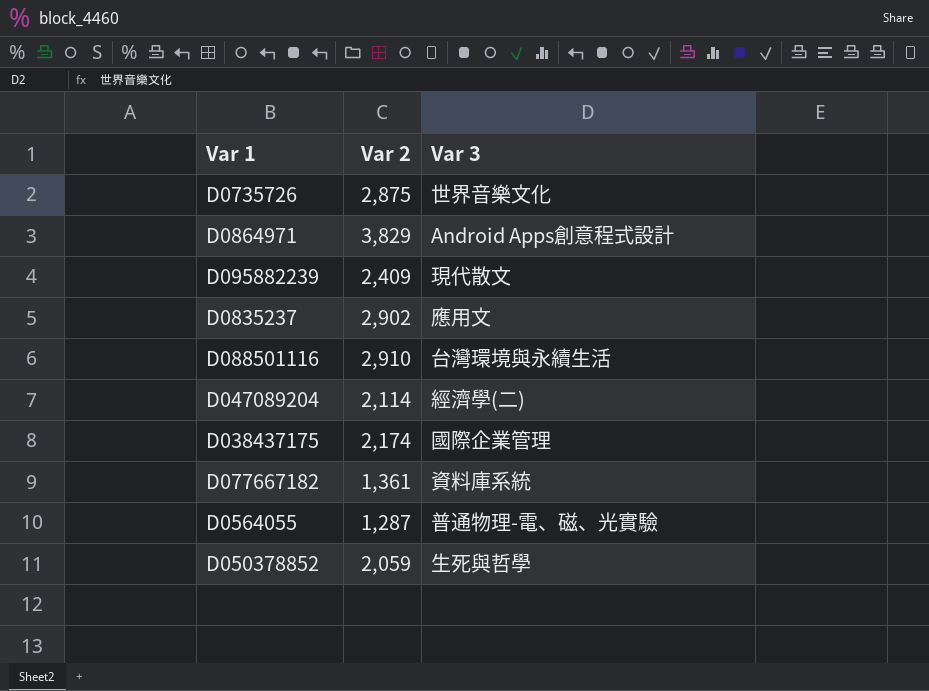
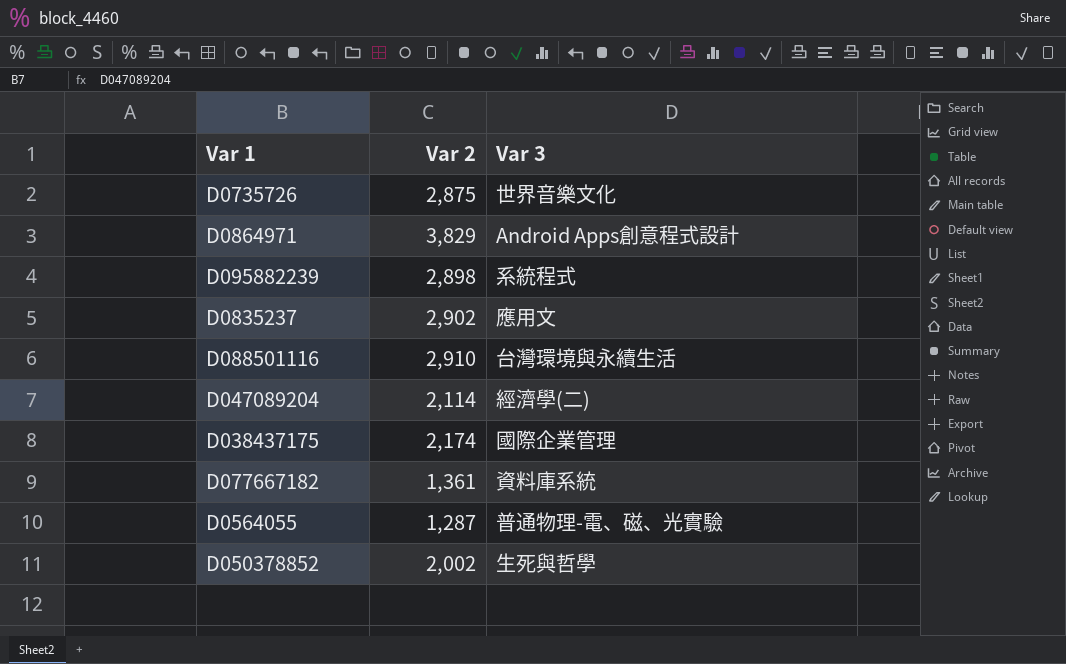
D095882239 | Var 2: 2,409 -> 2,898
D095882239 | Var 3: 現代散文 -> 系統程式
D050378852 | Var 2: 2,059 -> 2,002

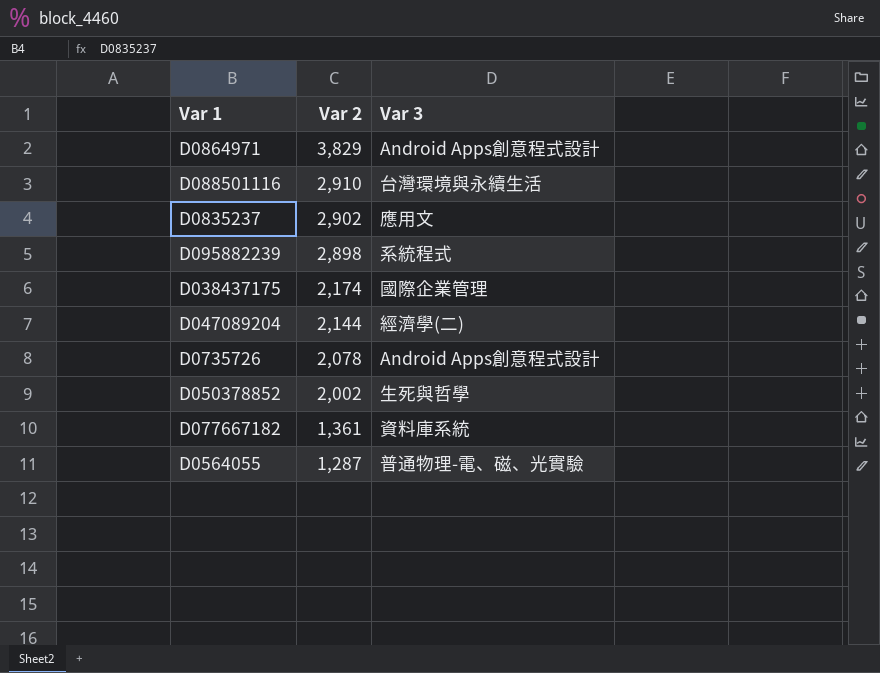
row order: none -> Var 2 descending
D047089204 | Var 2: 2,114 -> 2,144
D0735726 | Var 2: 2,875 -> 2,078
D0735726 | Var 3: 世界音樂文化 -> Android Apps創意程式設計

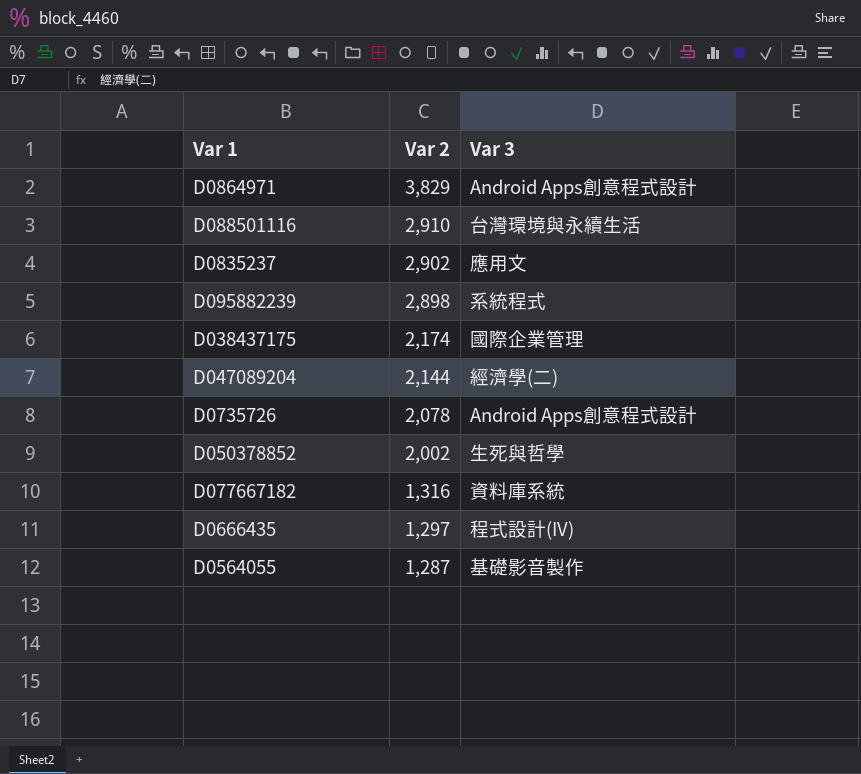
D077667182 | Var 2: 1,361 -> 1,316
row D0666435: none -> 1,297 | 程式設計(IV)
D0564055 | Var 3: 普通物理-電、磁、光實驗 -> 基礎影音製作

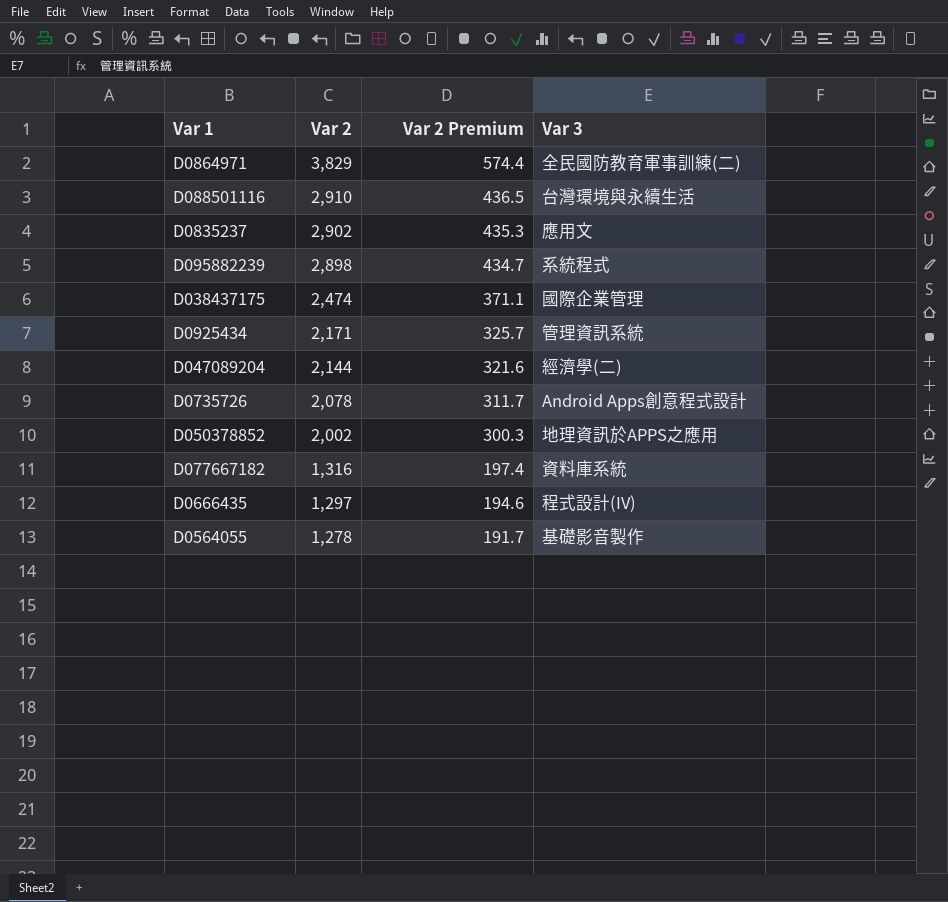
column Var 2 Premium | formula: none -> [Var 2] * 0.15
D0864971 | Var 3: Android Apps創意程式設計 -> 全民國防教育軍事訓練(二)
D038437175 | Var 2: 2,174 -> 2,474
row D0925434: none -> 2,171 | 325.7 | 管理資訊系統
D050378852 | Var 3: 生死與哲學 -> 地理資訊於APPS之應用
D0564055 | Var 2: 1,287 -> 1,278

